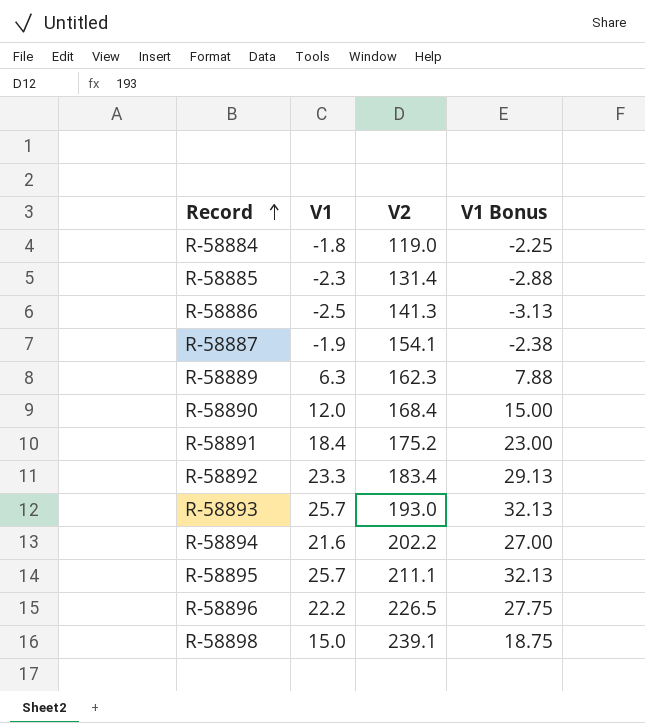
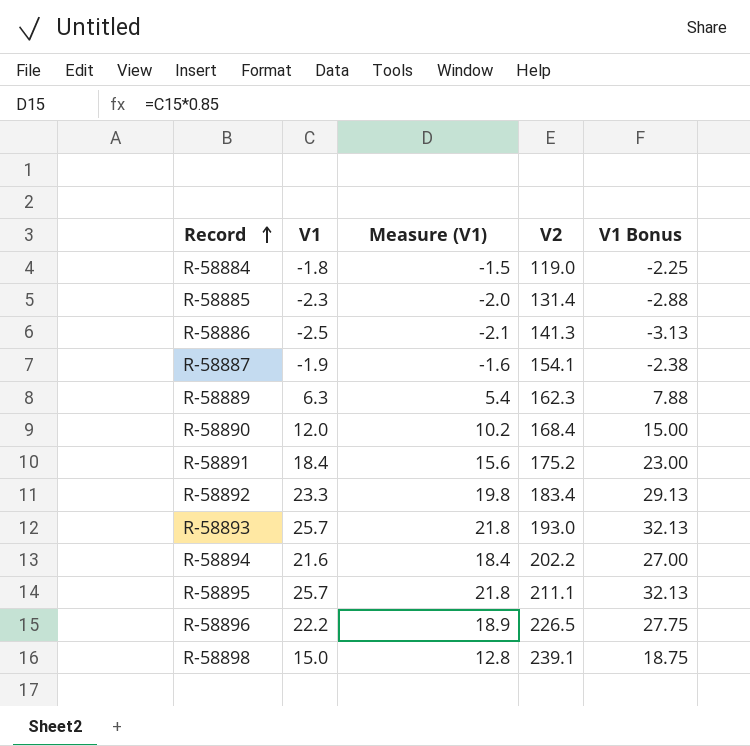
column Measure (V1) | formula: none -> [V1] * 0.85

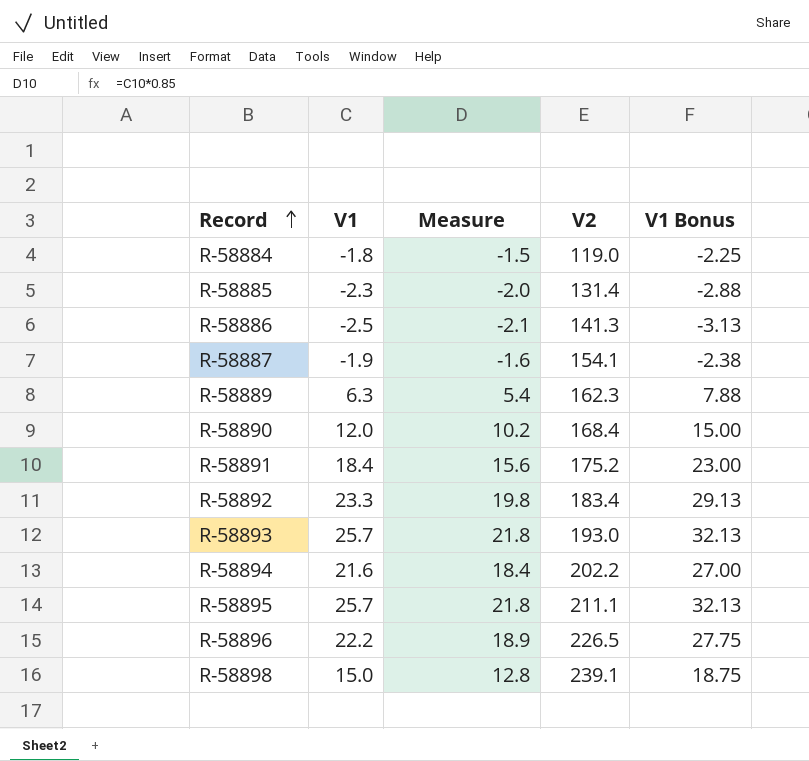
column name: Measure (V1) -> Measure

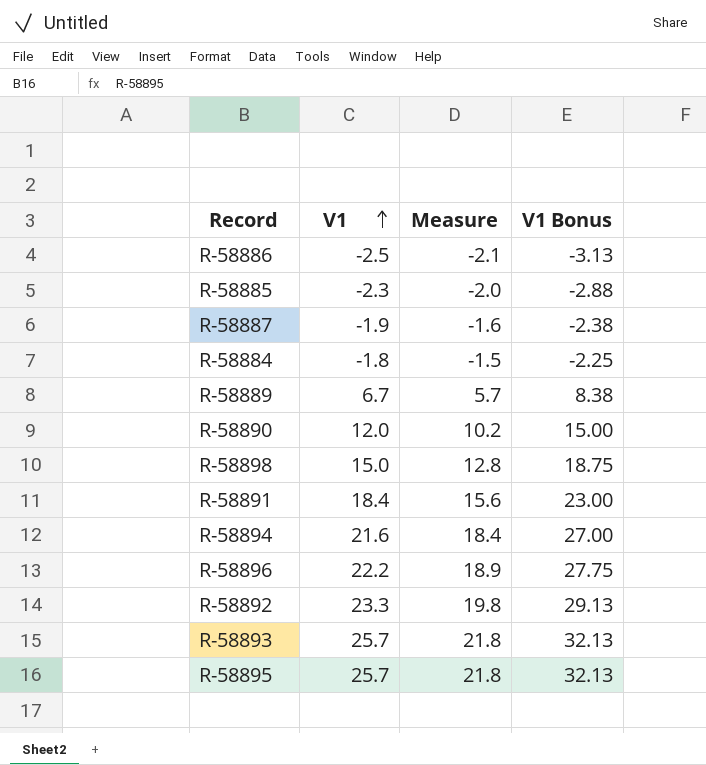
row order: Record ascending -> V1 ascending
column V2 | position: 4 -> none
R-58889 | V1: 6.3 -> 6.7
R-58889 | Measure: 5.4 -> 5.7
R-58889 | V1 Bonus: 7.88 -> 8.38

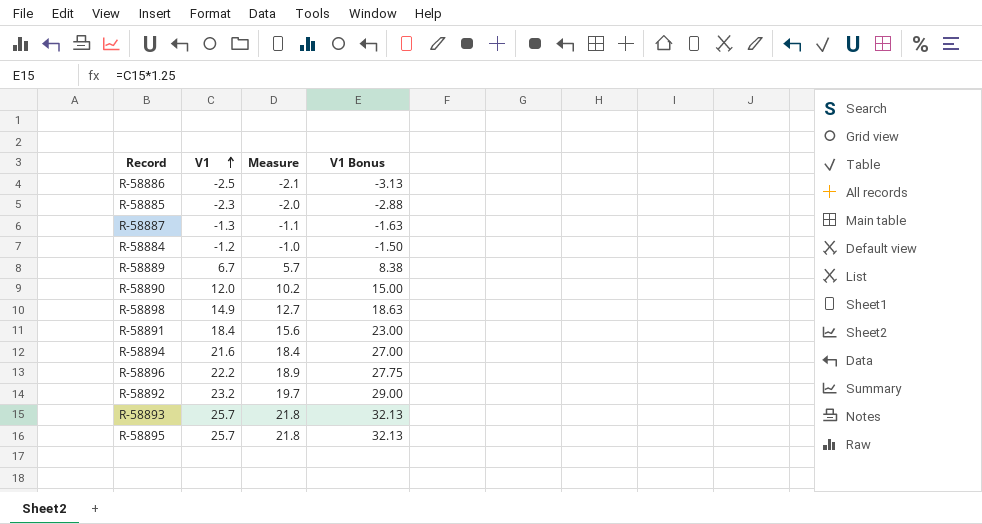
R-58887 | V1: -1.9 -> -1.3
R-58887 | Measure: -1.6 -> -1.1
R-58887 | V1 Bonus: -2.38 -> -1.63
R-58884 | V1: -1.8 -> -1.2
R-58884 | Measure: -1.5 -> -1.0
R-58884 | V1 Bonus: -2.25 -> -1.50
R-58898 | V1: 15.0 -> 14.9
R-58898 | Measure: 12.8 -> 12.7
R-58898 | V1 Bonus: 18.75 -> 18.63
R-58892 | V1: 23.3 -> 23.2
R-58892 | Measure: 19.8 -> 19.7
R-58892 | V1 Bonus: 29.13 -> 29.00

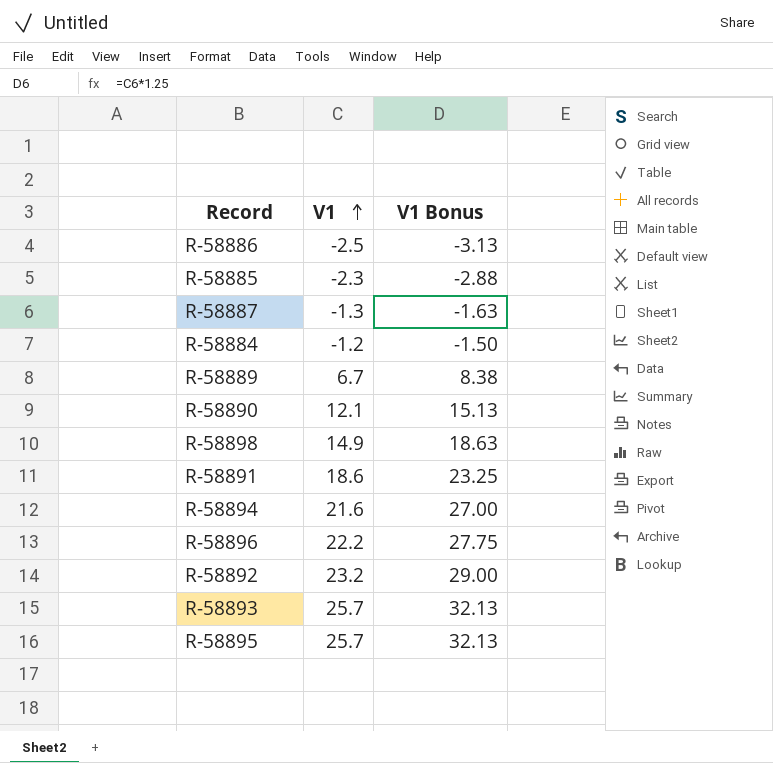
column Measure | formula: [V1] * 0.85 -> none
R-58890 | V1: 12.0 -> 12.1
R-58890 | V1 Bonus: 15.00 -> 15.13
R-58891 | V1: 18.4 -> 18.6
R-58891 | V1 Bonus: 23.00 -> 23.25

